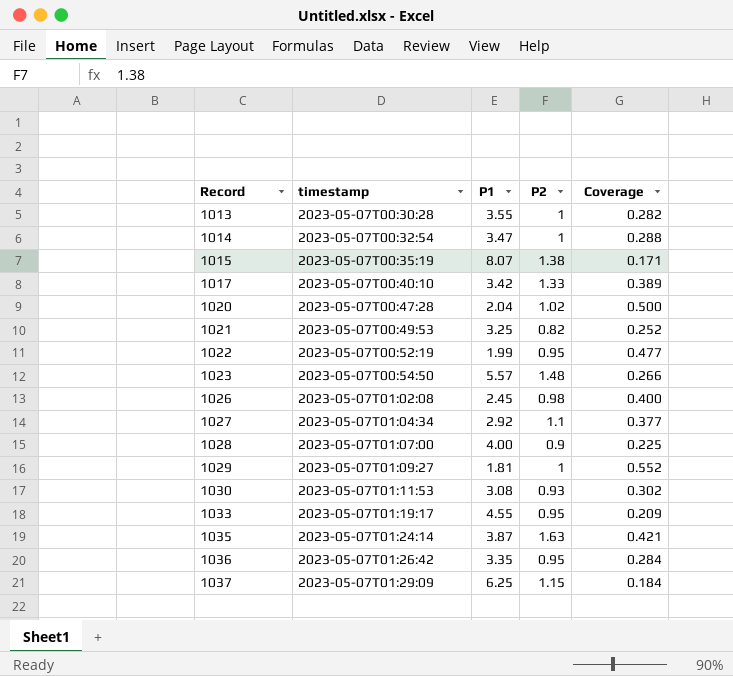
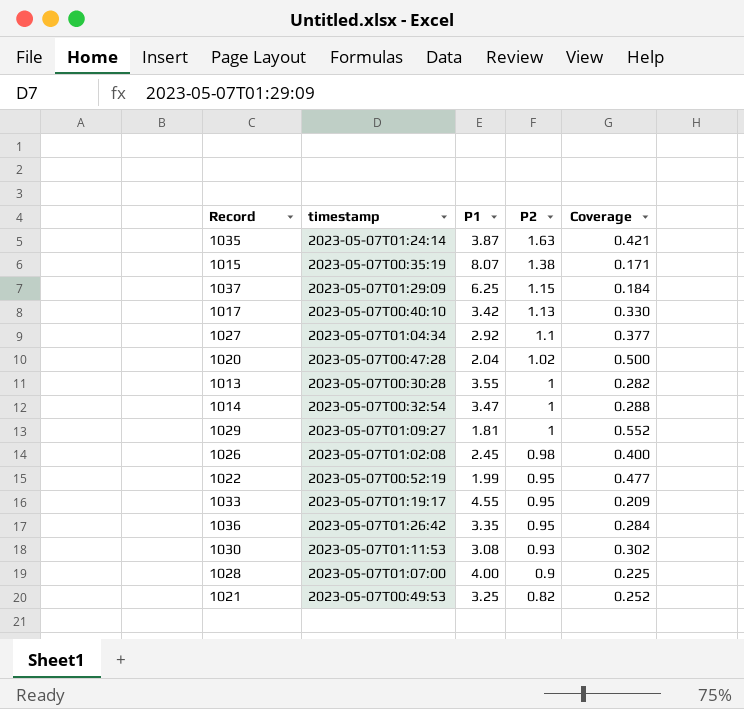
row order: Record ascending -> P2 descending
row 1023: 2023-05-07T00:54:50 | 5.57 | 1.48 | 0.266 -> none
1017 | P2: 1.33 -> 1.13
1017 | Coverage: 0.389 -> 0.330

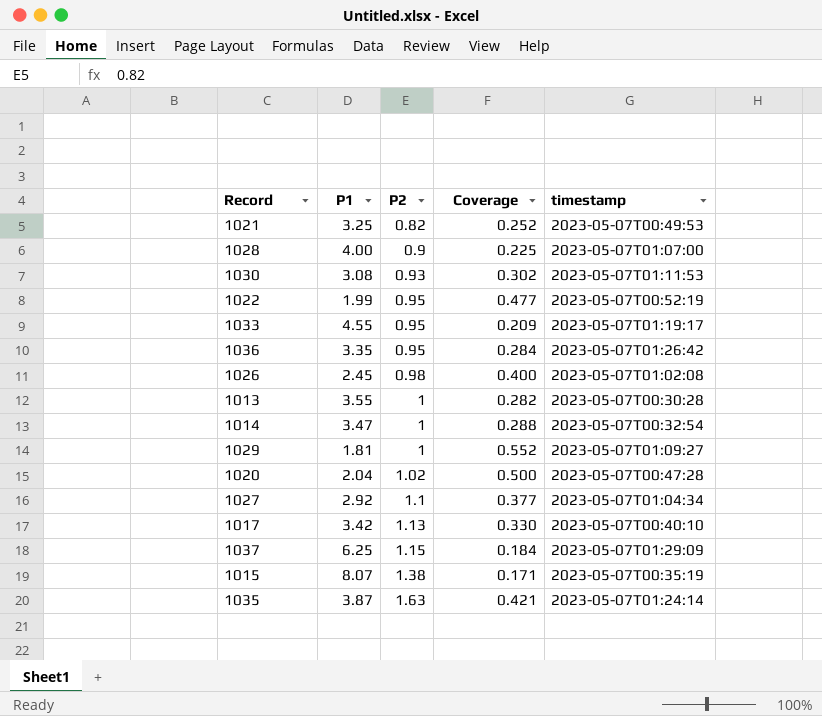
row order: P2 descending -> P2 ascending
column timestamp | position: 2 -> 5

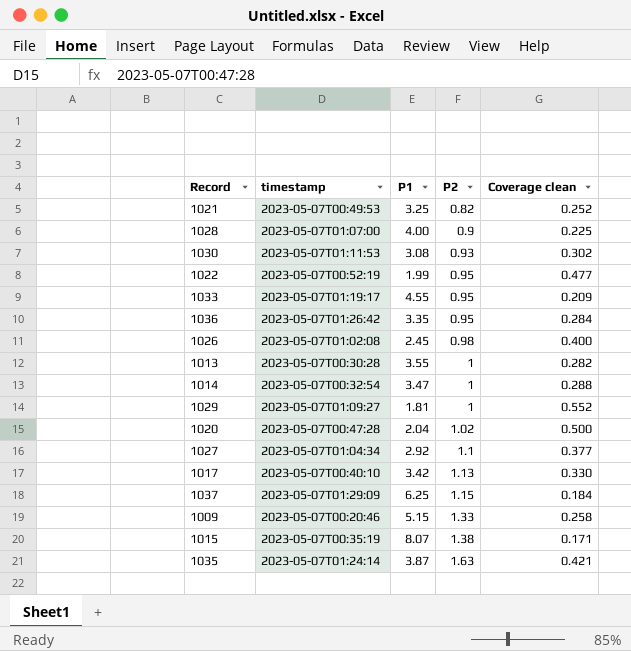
column timestamp | position: 5 -> 2
column name: Coverage -> Coverage clean
row 1009: none -> 2023-05-07T00:20:46 | 5.15 | 1.33 | 0.258

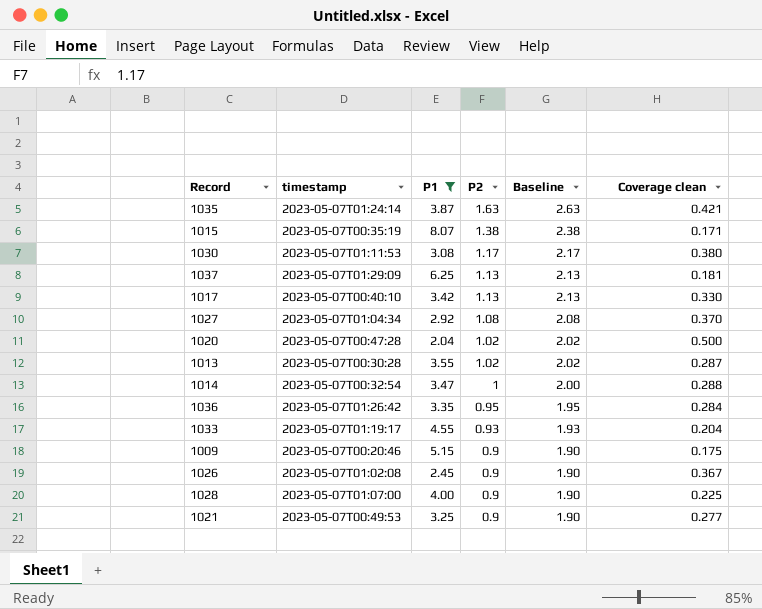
filter: none -> P1 >= 2.04
row order: P2 ascending -> P2 descending
column Baseline | formula: none -> [P2] + 1
1030 | P2: 0.93 -> 1.17
1030 | Coverage clean: 0.302 -> 0.380
1037 | P2: 1.15 -> 1.13
1037 | Coverage clean: 0.184 -> 0.181
1027 | P2: 1.1 -> 1.08
1027 | Coverage clean: 0.377 -> 0.370
1013 | P2: 1 -> 1.02
1013 | Coverage clean: 0.282 -> 0.287
1033 | P2: 0.95 -> 0.93
1033 | Coverage clean: 0.209 -> 0.204
1009 | P2: 1.33 -> 0.9
1009 | Coverage clean: 0.258 -> 0.175
1026 | P2: 0.98 -> 0.9
1026 | Coverage clean: 0.400 -> 0.367
1021 | P2: 0.82 -> 0.9
1021 | Coverage clean: 0.252 -> 0.277

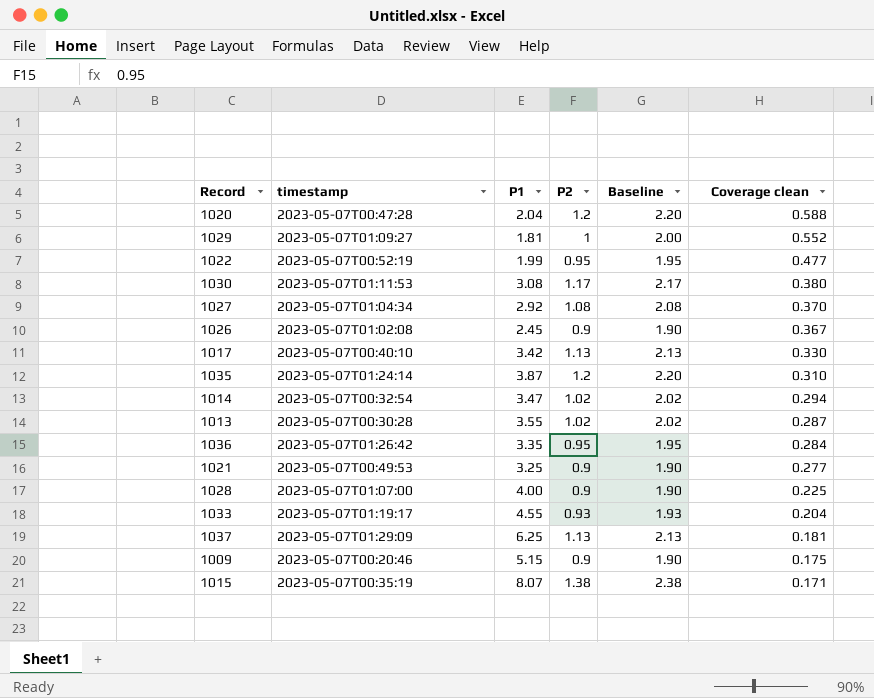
filter: P1 >= 2.04 -> none
row order: P2 descending -> Coverage clean descending
1020 | P2: 1.02 -> 1.2
1020 | Baseline: 2.02 -> 2.20
1020 | Coverage clean: 0.500 -> 0.588
1035 | P2: 1.63 -> 1.2
1035 | Baseline: 2.63 -> 2.20
1035 | Coverage clean: 0.421 -> 0.310
1014 | P2: 1 -> 1.02
1014 | Baseline: 2.00 -> 2.02
1014 | Coverage clean: 0.288 -> 0.294

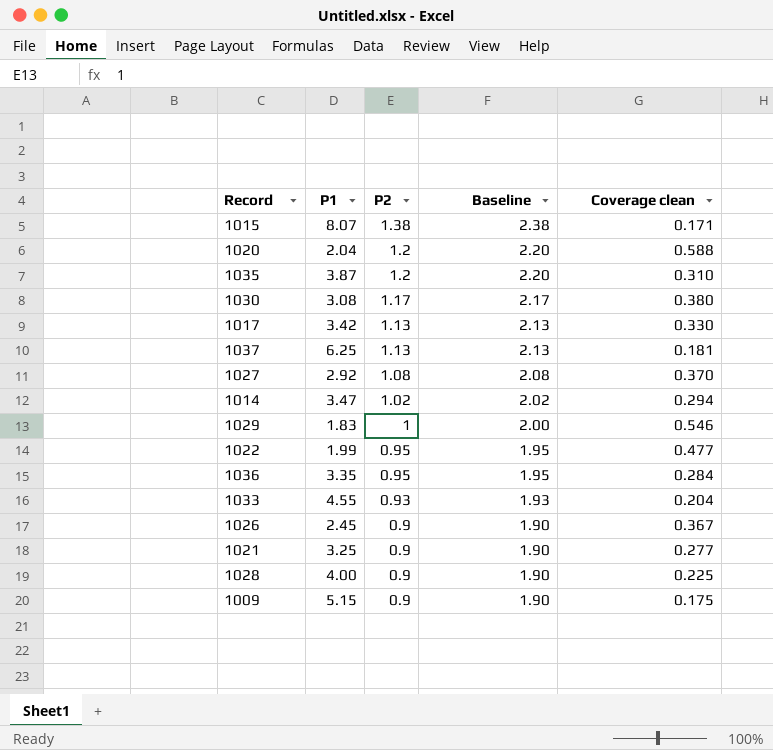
row order: Coverage clean descending -> P2 descending
column timestamp | position: 2 -> none
row 1013: 2023-05-07T00:30:28 | 3.55 | 1.02 | 2.02 | 0.287 -> none
1029 | P1: 1.81 -> 1.83
1029 | Coverage clean: 0.552 -> 0.546

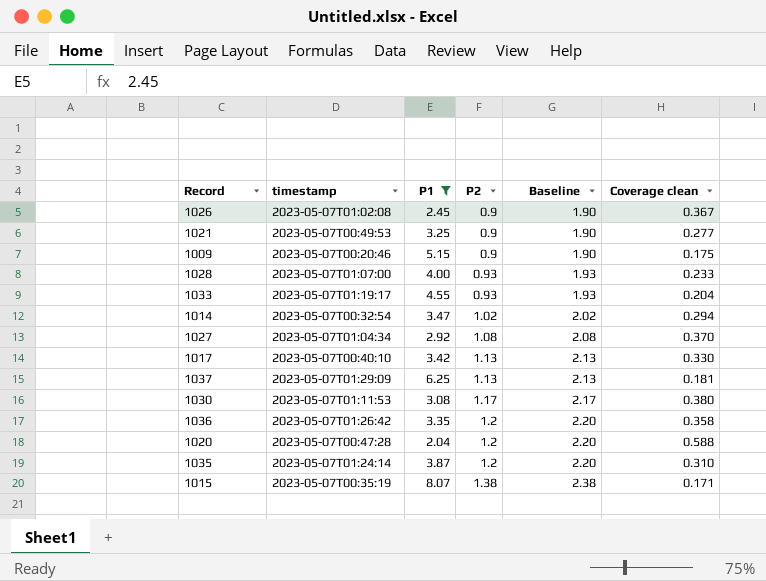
filter: none -> P1 >= 2.04
row order: P2 descending -> P2 ascending
column timestamp | position: none -> 2
1028 | P2: 0.9 -> 0.93
1028 | Baseline: 1.90 -> 1.93
1028 | Coverage clean: 0.225 -> 0.233
1036 | P2: 0.95 -> 1.2
1036 | Baseline: 1.95 -> 2.20
1036 | Coverage clean: 0.284 -> 0.358

